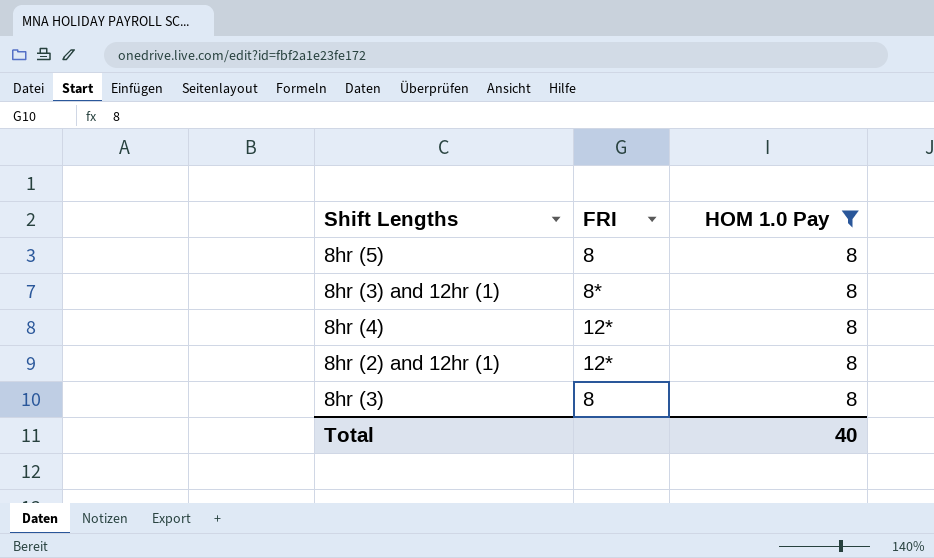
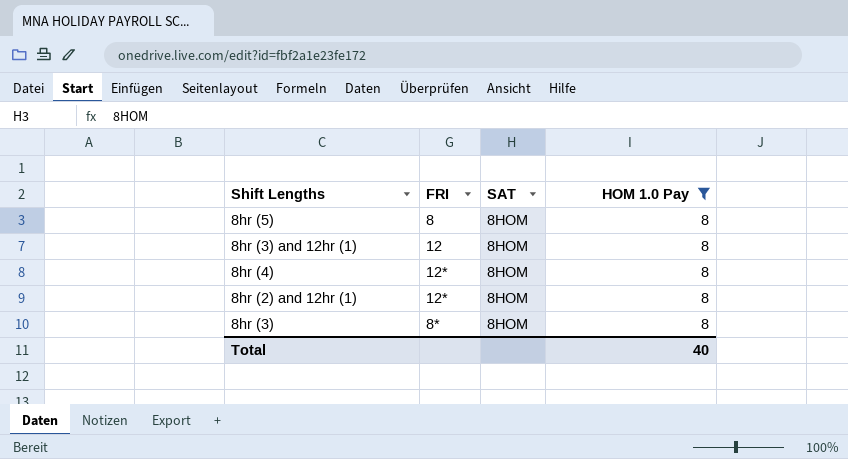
column SAT | position: none -> 3
8hr (3) and 12hr (1) | FRI: 8* -> 12
8hr (3) | FRI: 8 -> 8*

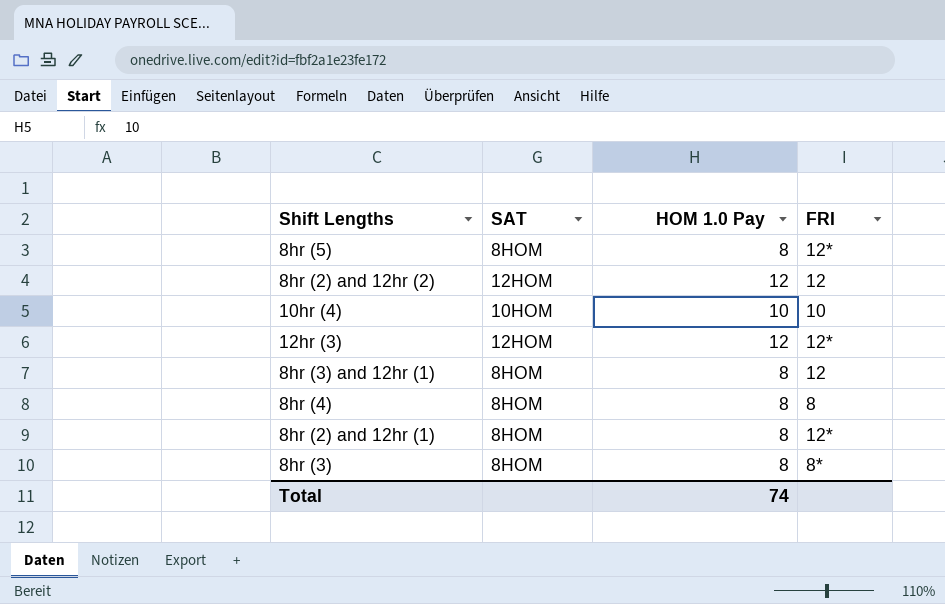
filter: HOM 1.0 Pay = 8 -> none
column FRI | position: 2 -> 4
8hr (5) | FRI: 8 -> 12*
8hr (4) | FRI: 12* -> 8
Total | HOM 1.0 Pay: 40 -> 74

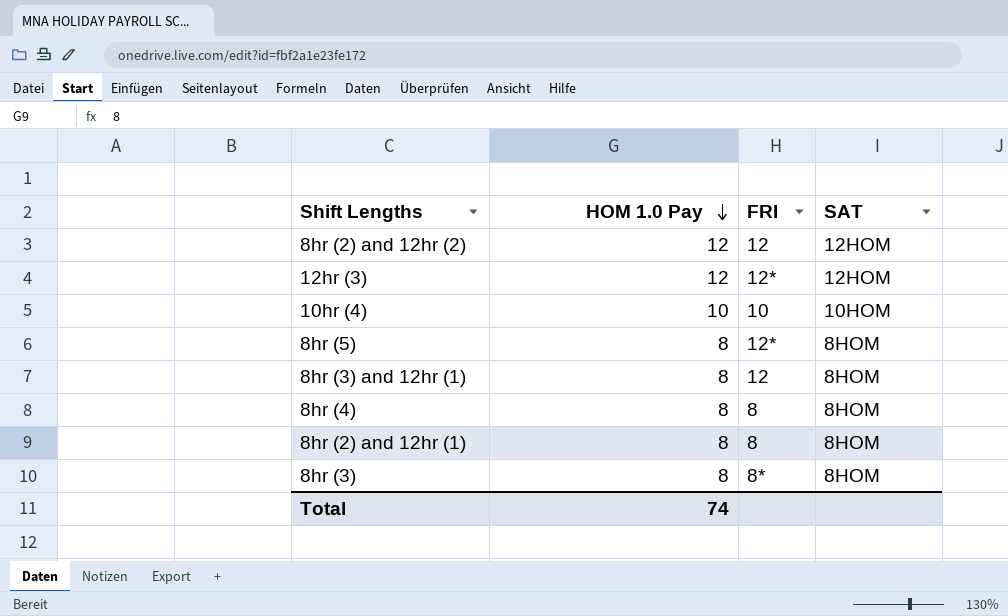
row order: none -> HOM 1.0 Pay descending
column SAT | position: 2 -> 4
8hr (2) and 12hr (1) | FRI: 12* -> 8

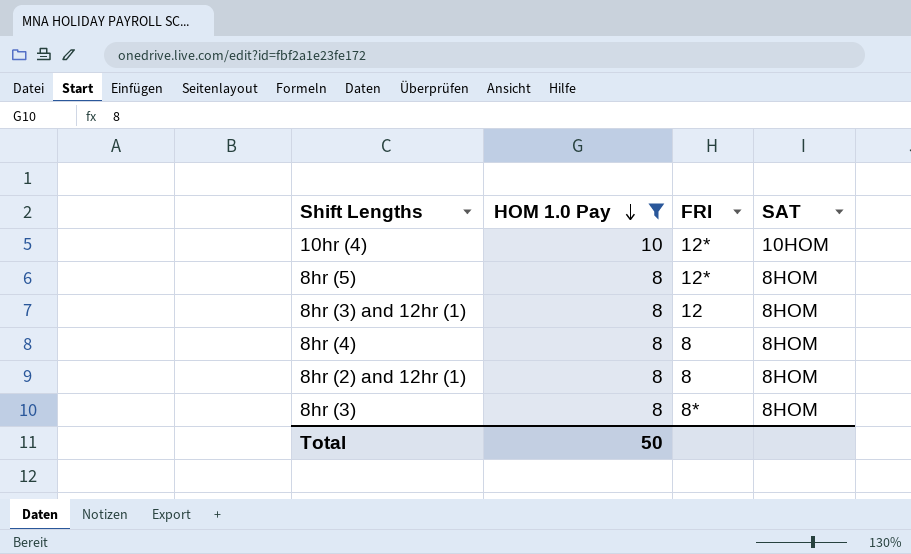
filter: none -> HOM 1.0 Pay != 12
10hr (4) | FRI: 10 -> 12*
Total | HOM 1.0 Pay: 74 -> 50

